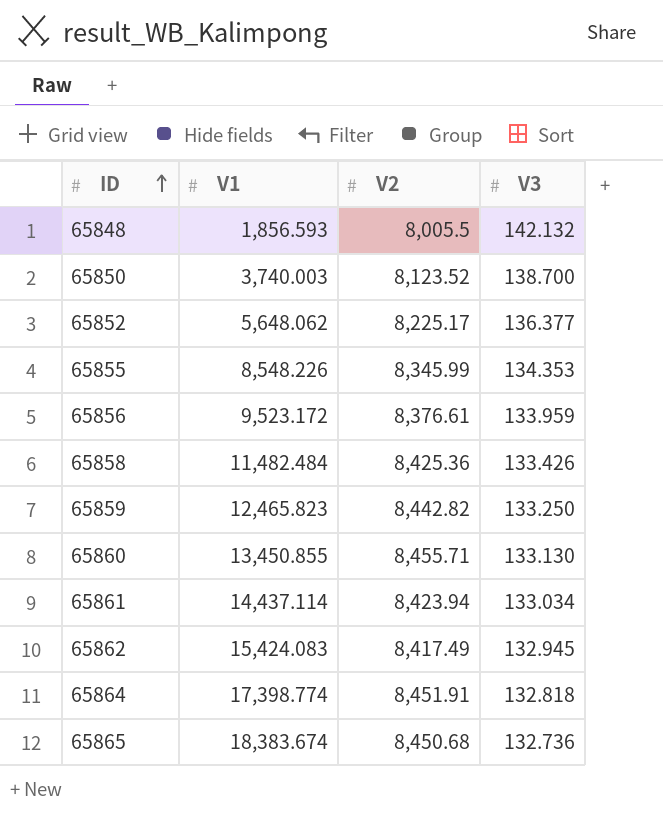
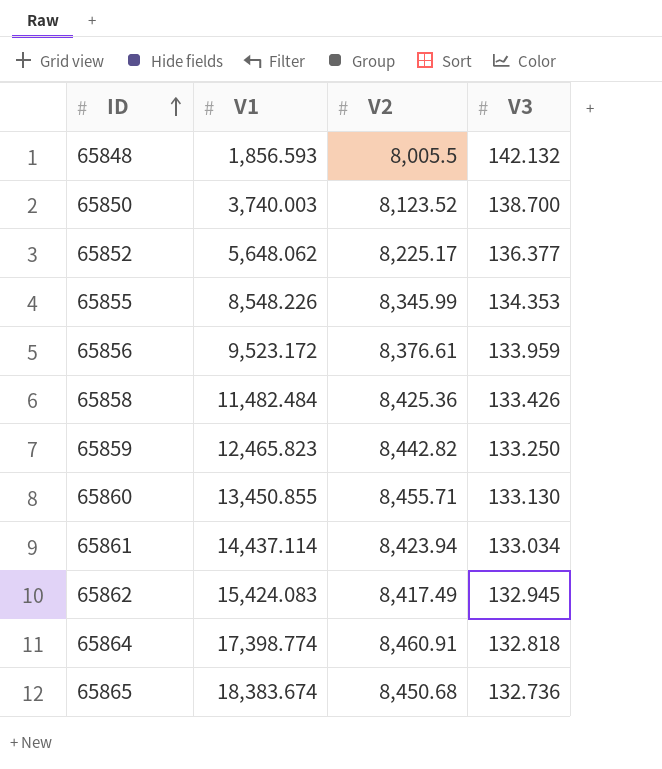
65864 | V2: 8,451.91 -> 8,460.91

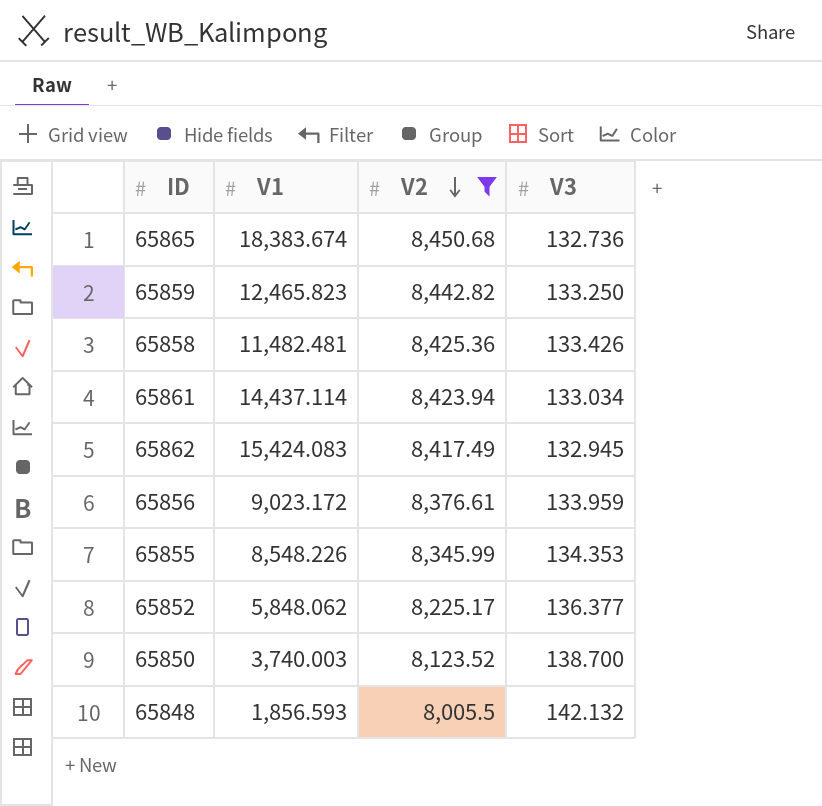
filter: none -> V2 <= 8,450.68
row order: ID ascending -> V2 descending
65858 | V1: 11,482.484 -> 11,482.481
65856 | V1: 9,523.172 -> 9,023.172
65852 | V1: 5,648.062 -> 5,848.062

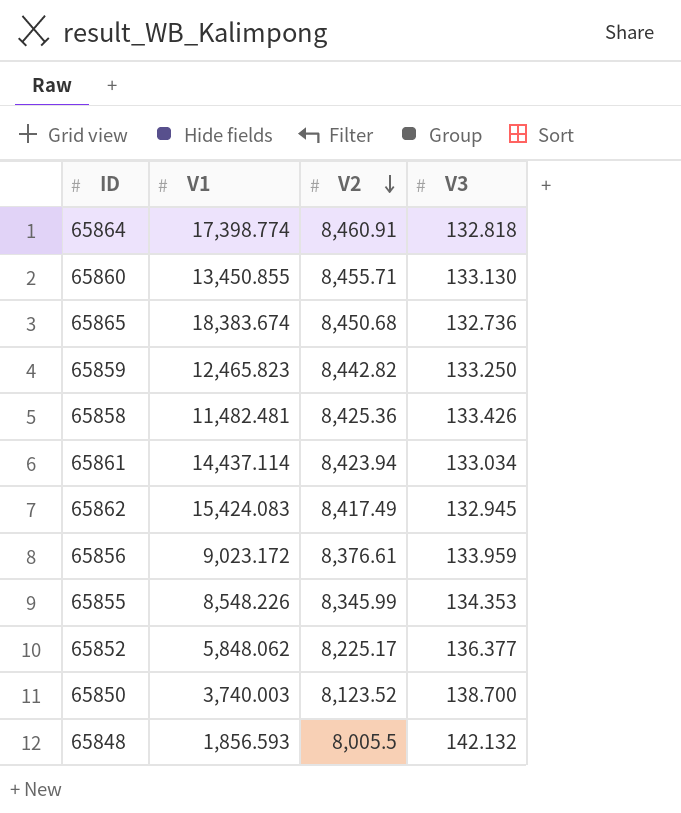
filter: V2 <= 8,450.68 -> none

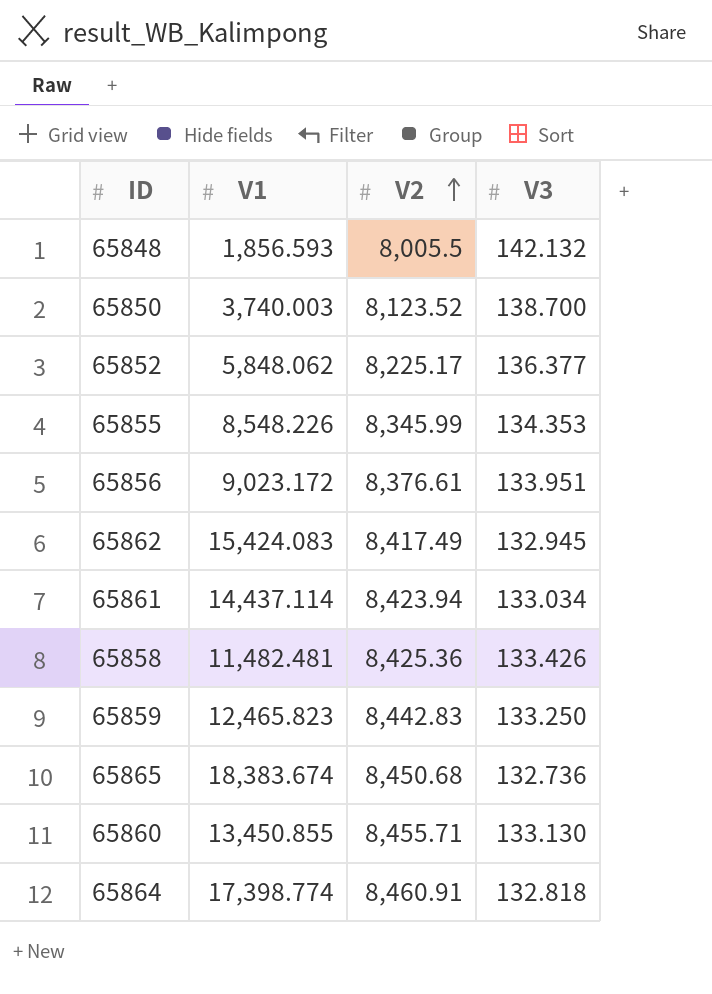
row order: V2 descending -> V2 ascending
65856 | V3: 133.959 -> 133.951
65859 | V2: 8,442.82 -> 8,442.83

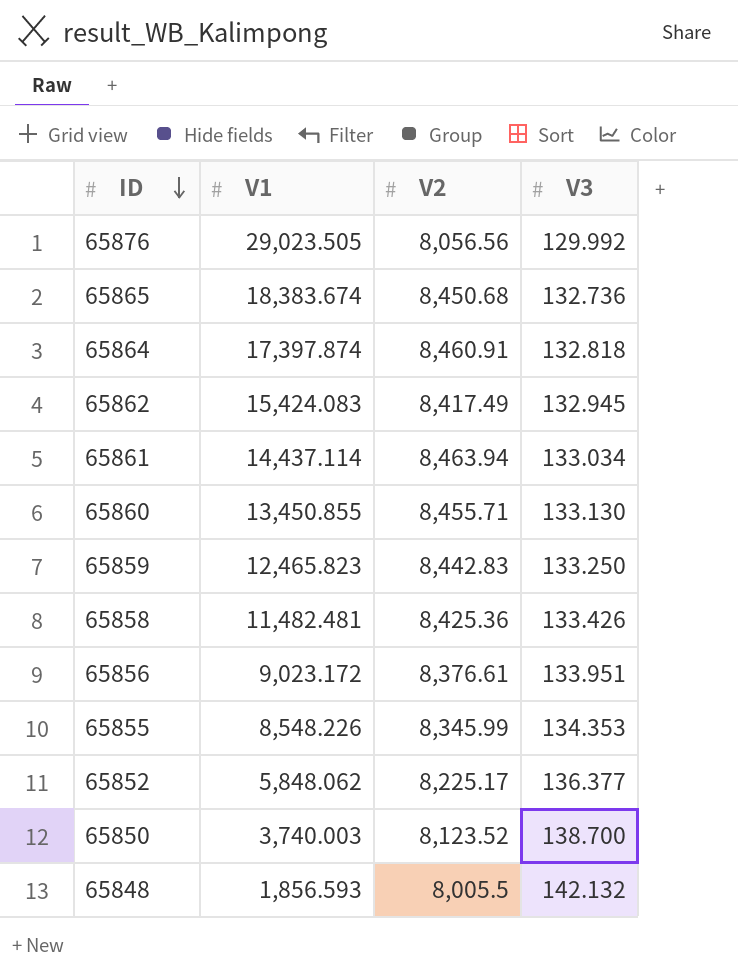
row order: V2 ascending -> ID descending
row 65876: none -> 29,023.505 | 8,056.56 | 129.992
65864 | V1: 17,398.774 -> 17,397.874
65861 | V2: 8,423.94 -> 8,463.94

